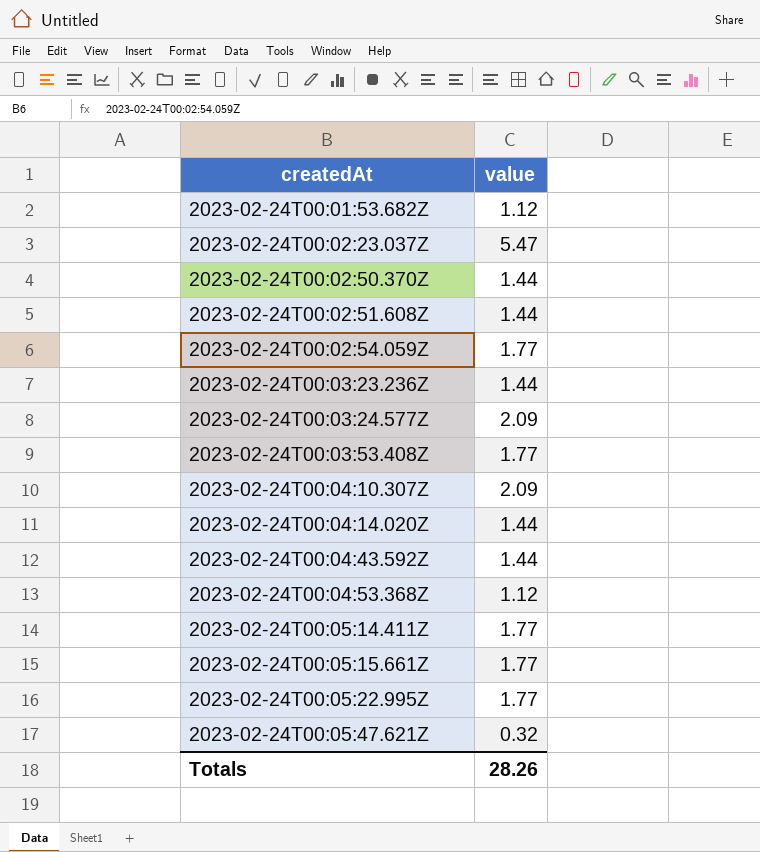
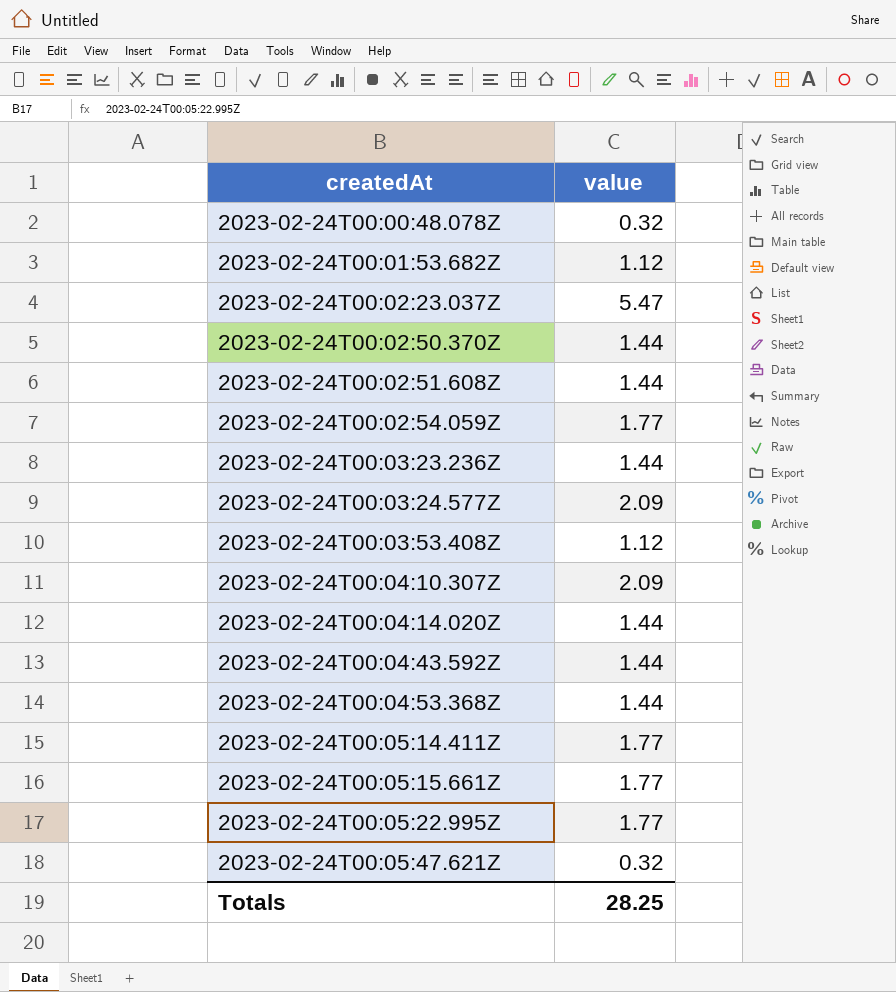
row 2023-02-24T00:00:48.078Z: none -> 0.32
2023-02-24T00:03:53.408Z | value: 1.77 -> 1.12
2023-02-24T00:04:53.368Z | value: 1.12 -> 1.44
Totals | value: 28.26 -> 28.25

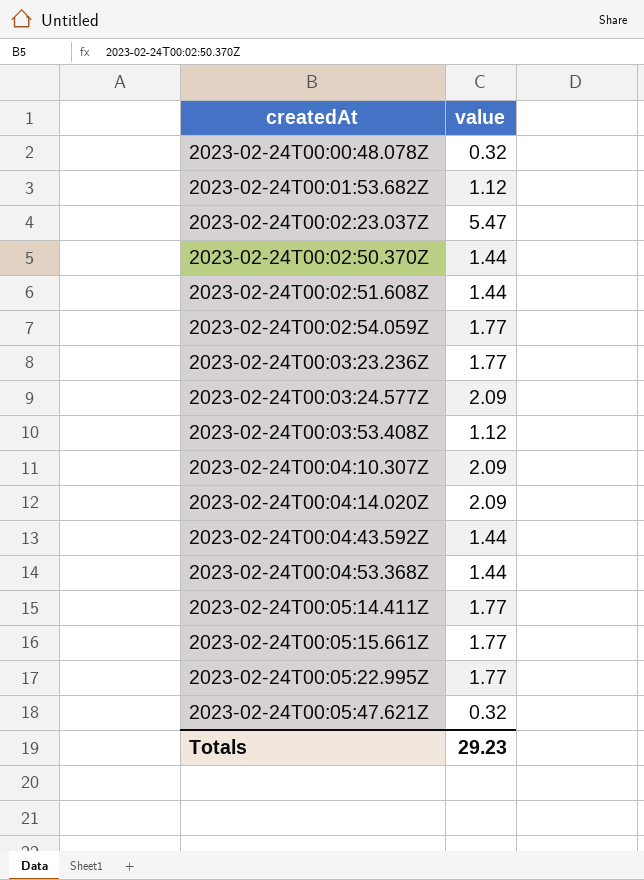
2023-02-24T00:03:23.236Z | value: 1.44 -> 1.77
2023-02-24T00:04:14.020Z | value: 1.44 -> 2.09
Totals | value: 28.25 -> 29.23

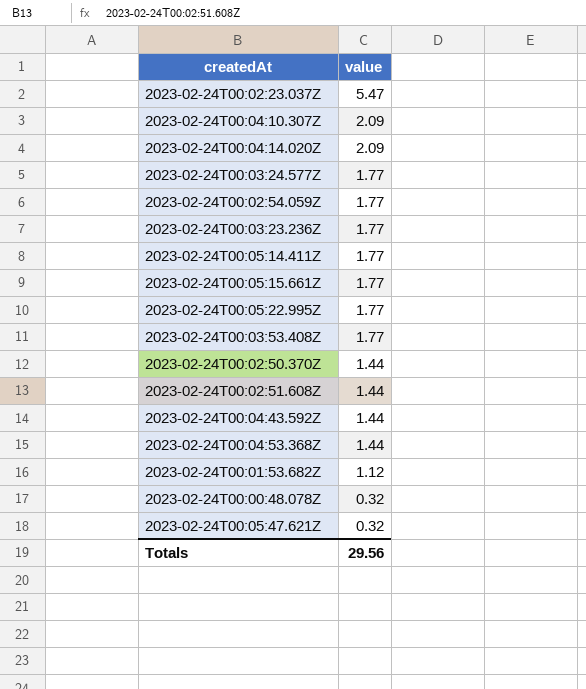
row order: createdAt ascending -> value descending
2023-02-24T00:03:24.577Z | value: 2.09 -> 1.77
2023-02-24T00:03:53.408Z | value: 1.12 -> 1.77
Totals | value: 29.23 -> 29.56

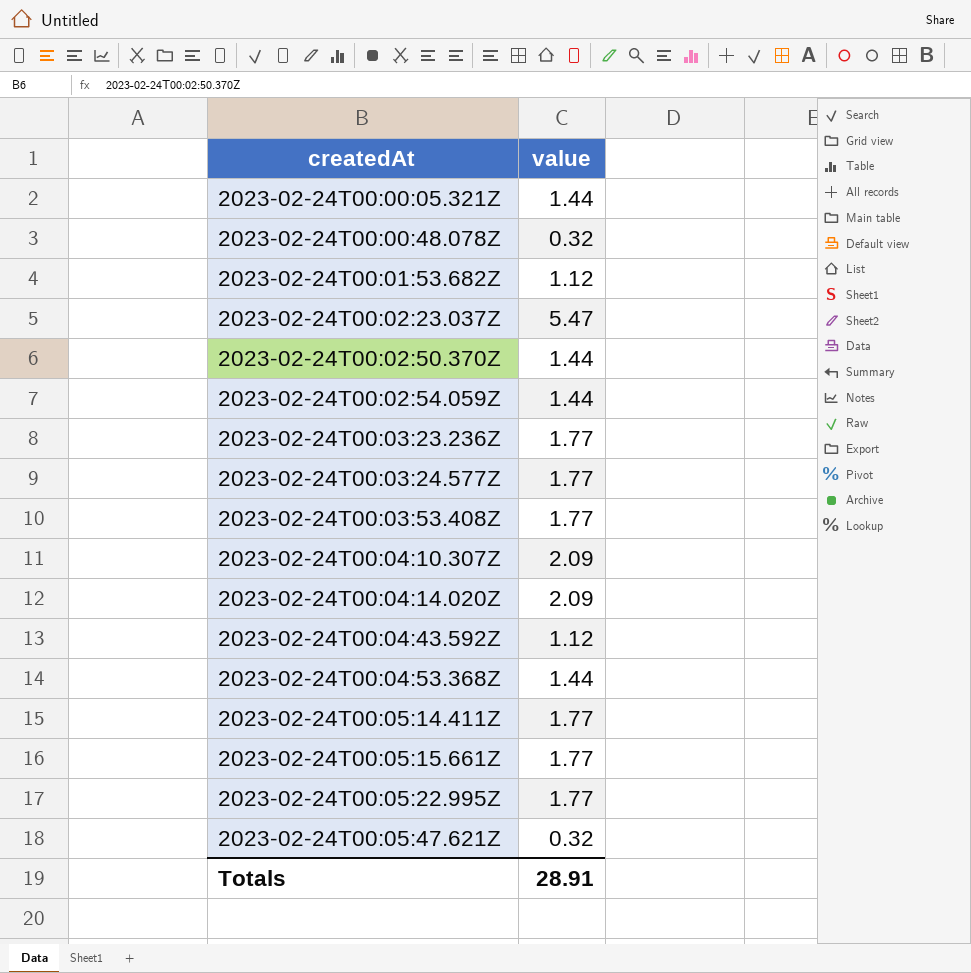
row order: value descending -> createdAt ascending
row 2023-02-24T00:02:51.608Z: 1.44 -> none
row 2023-02-24T00:00:05.321Z: none -> 1.44
2023-02-24T00:02:54.059Z | value: 1.77 -> 1.44
2023-02-24T00:04:43.592Z | value: 1.44 -> 1.12
Totals | value: 29.56 -> 28.91

